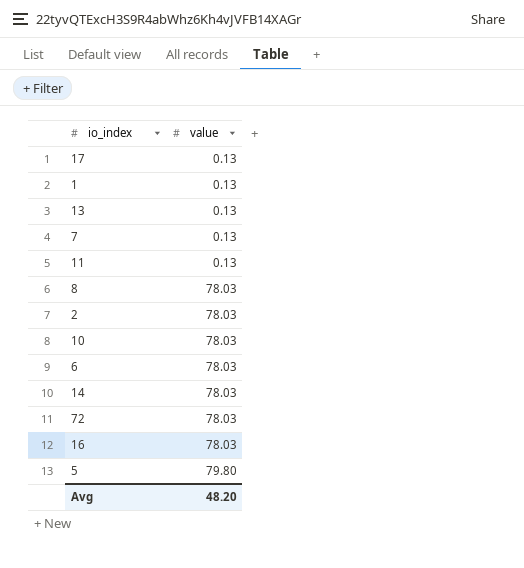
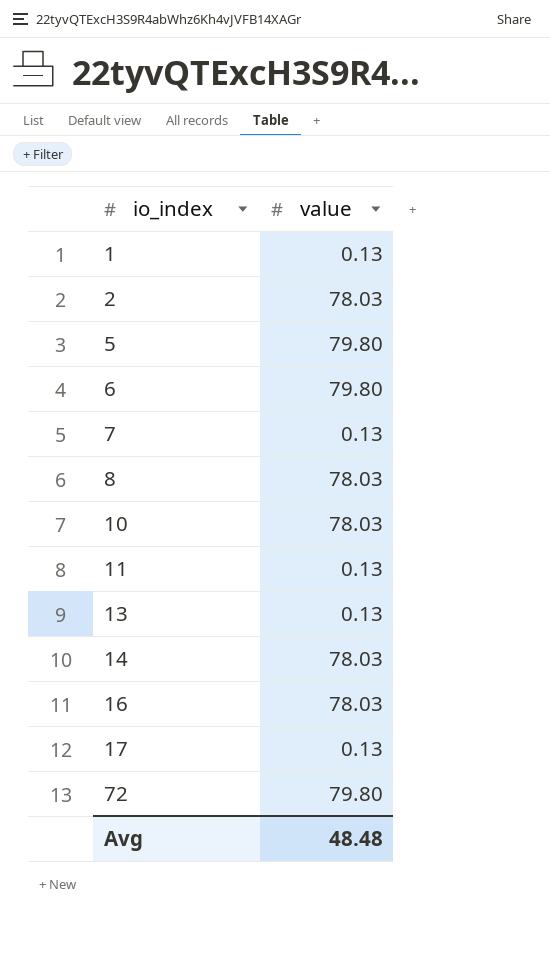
row order: value ascending -> io_index ascending
6 | value: 78.03 -> 79.80
72 | value: 78.03 -> 79.80
Avg | value: 48.20 -> 48.48

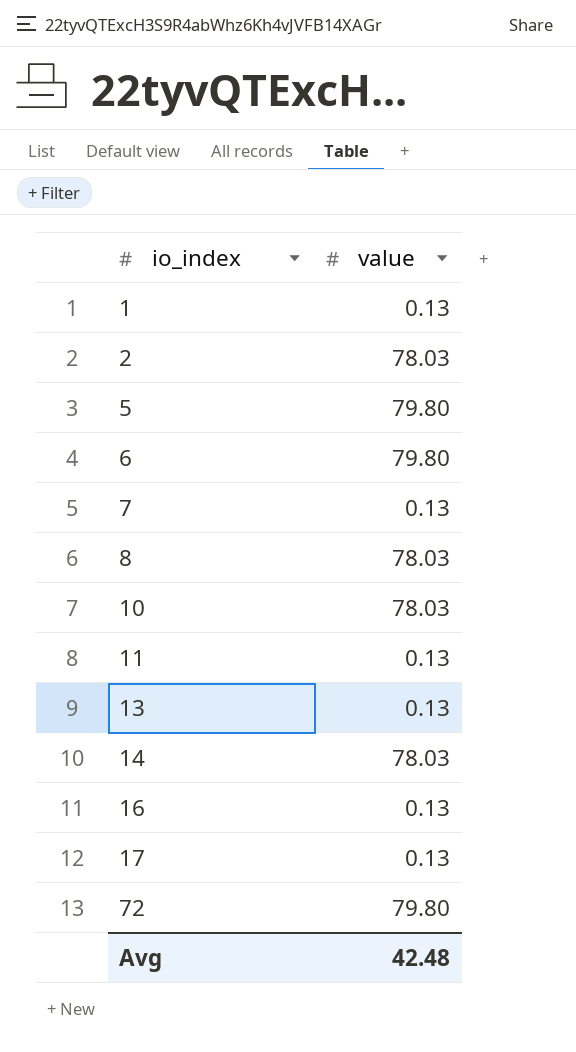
16 | value: 78.03 -> 0.13
Avg | value: 48.48 -> 42.48

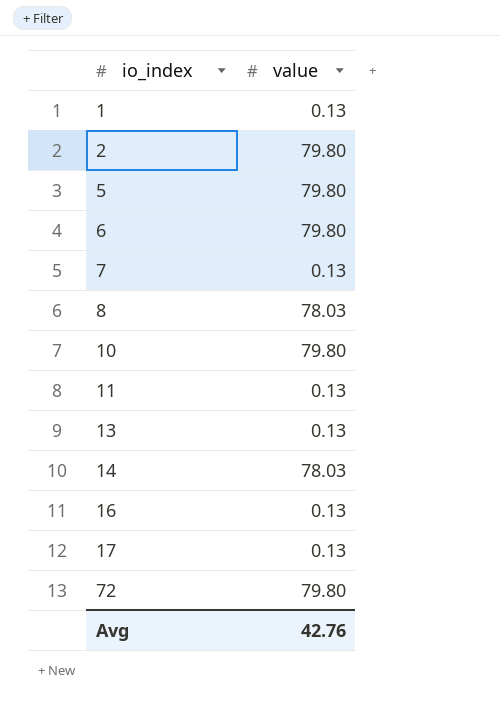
2 | value: 78.03 -> 79.80
10 | value: 78.03 -> 79.80
Avg | value: 42.48 -> 42.76

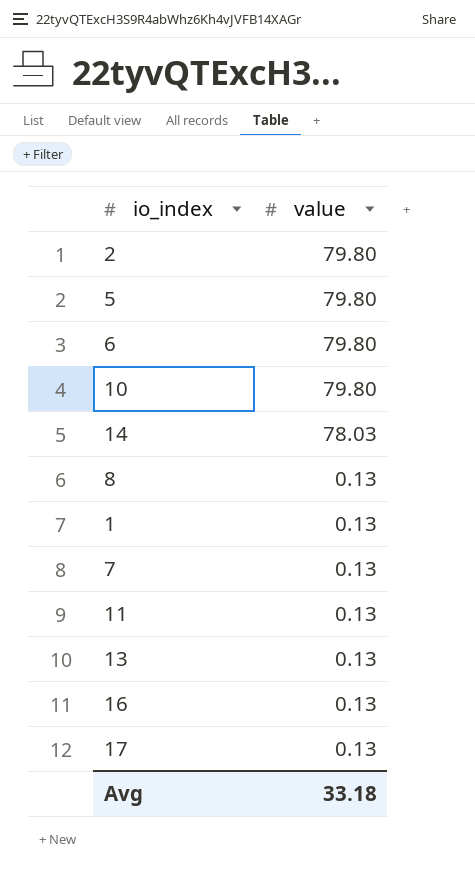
row order: io_index ascending -> value descending
row 72: 79.80 -> none
8 | value: 78.03 -> 0.13
Avg | value: 42.76 -> 33.18

